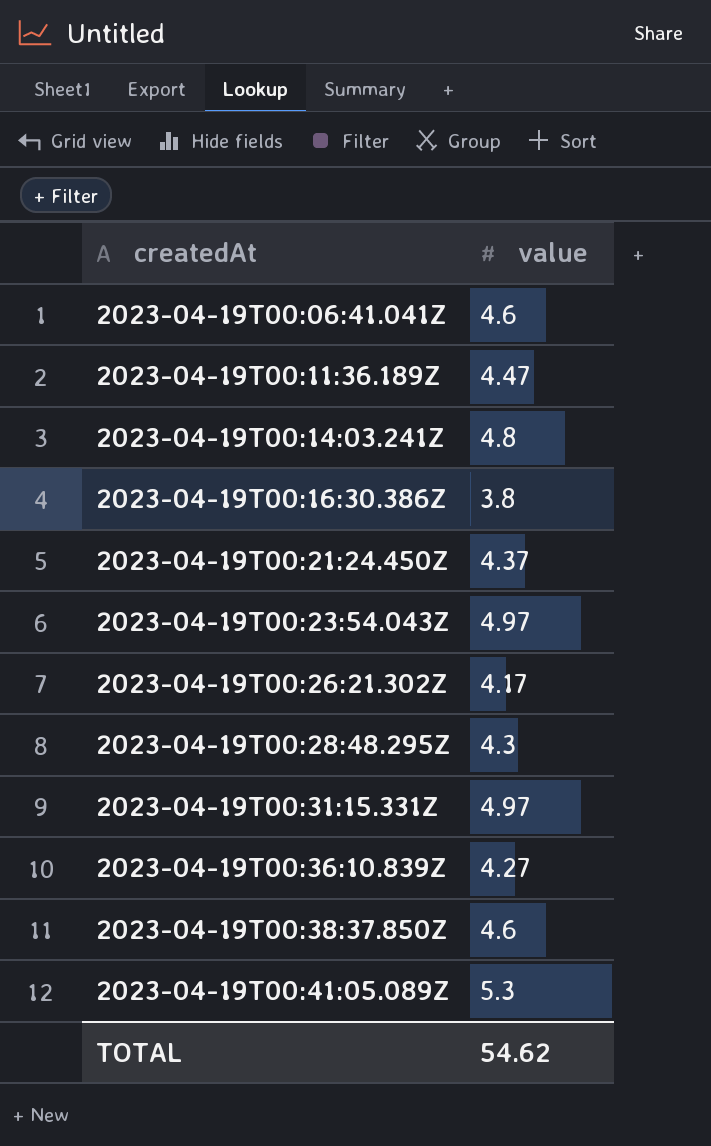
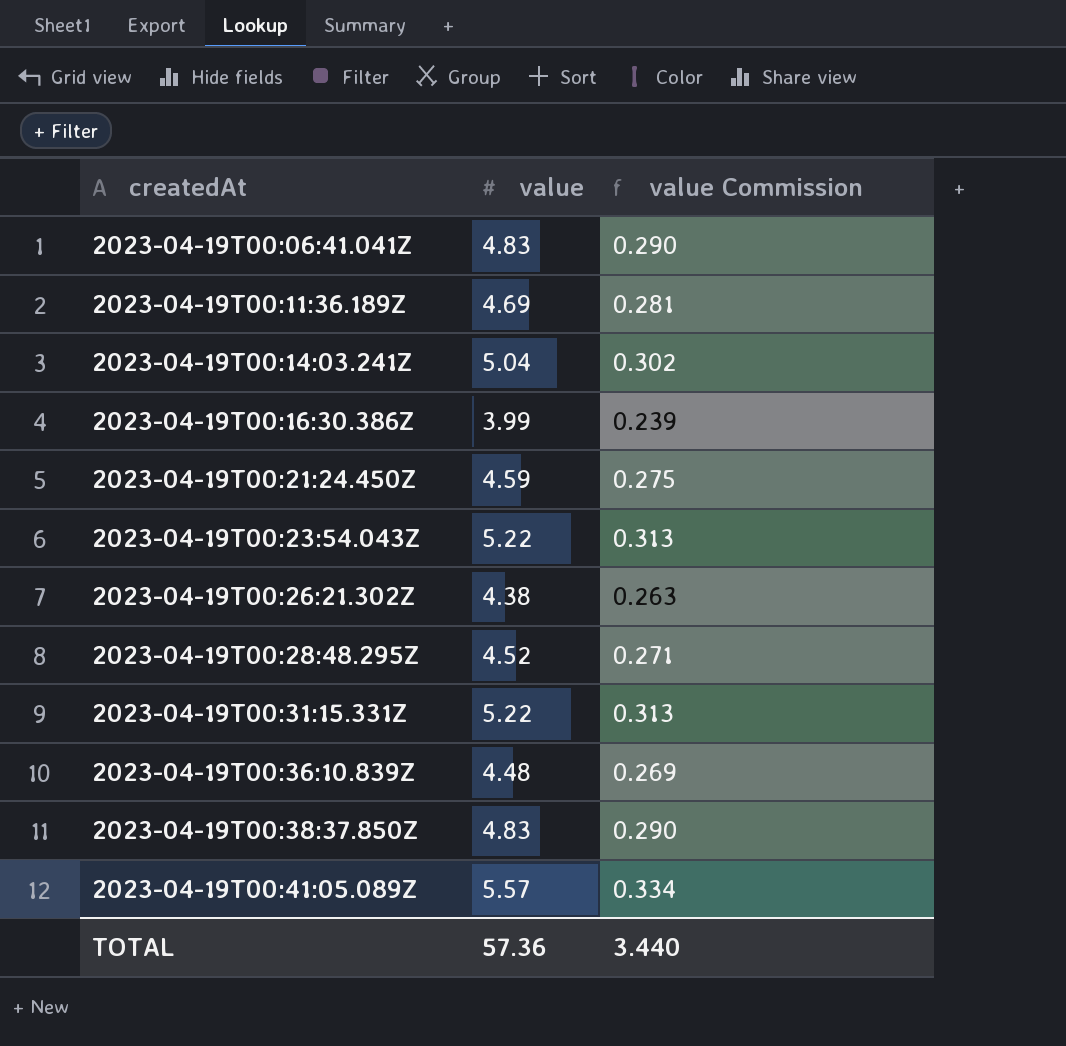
column value Commission | formula: none -> [value] * 0.06
2023-04-19T00:06:41.041Z | value: 4.6 -> 4.83
2023-04-19T00:11:36.189Z | value: 4.47 -> 4.69
2023-04-19T00:14:03.241Z | value: 4.8 -> 5.04
2023-04-19T00:16:30.386Z | value: 3.8 -> 3.99
2023-04-19T00:21:24.450Z | value: 4.37 -> 4.59
2023-04-19T00:23:54.043Z | value: 4.97 -> 5.22
2023-04-19T00:26:21.302Z | value: 4.17 -> 4.38
2023-04-19T00:28:48.295Z | value: 4.3 -> 4.52
2023-04-19T00:31:15.331Z | value: 4.97 -> 5.22
2023-04-19T00:36:10.839Z | value: 4.27 -> 4.48
2023-04-19T00:38:37.850Z | value: 4.6 -> 4.83
2023-04-19T00:41:05.089Z | value: 5.3 -> 5.57
TOTAL | value: 54.62 -> 57.36

